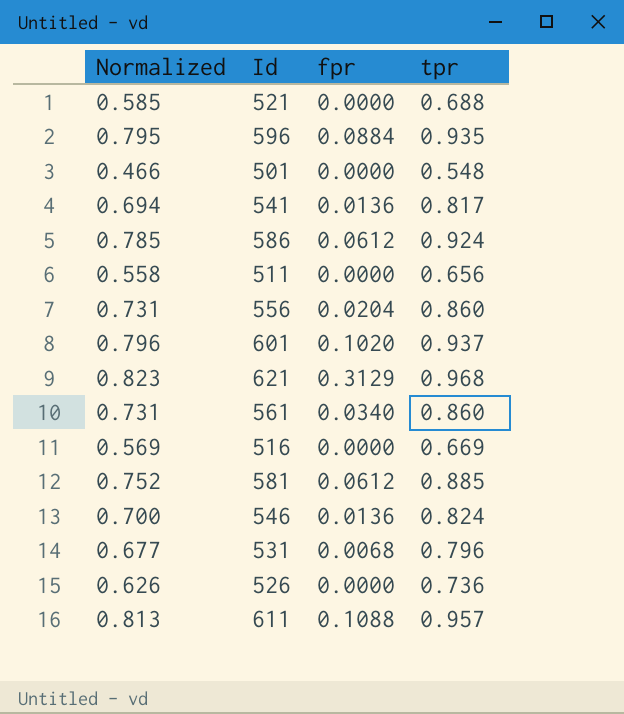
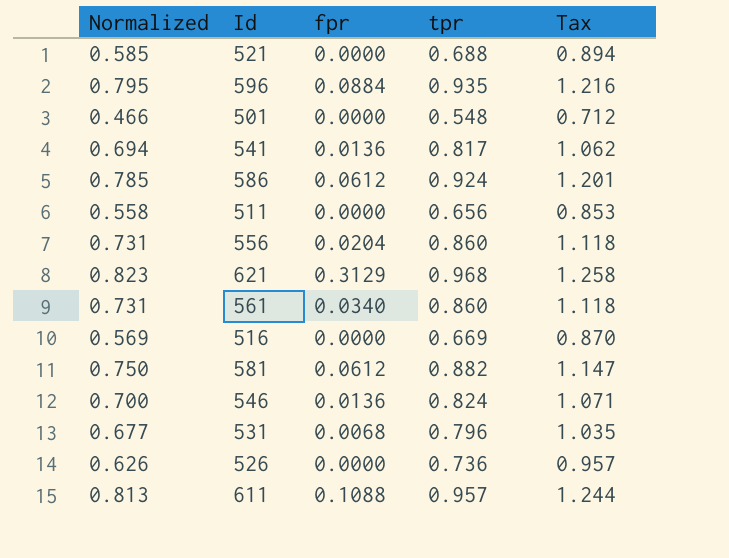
column Tax | formula: none -> [tpr] * 1.3
row 601: 0.796 | 0.1020 | 0.937 -> none
581 | Normalized: 0.752 -> 0.750
581 | tpr: 0.885 -> 0.882

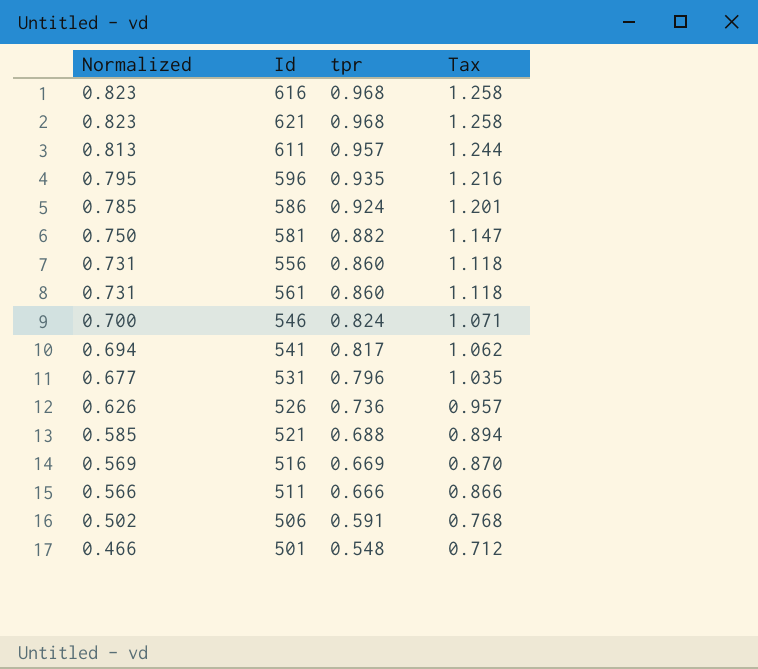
row order: none -> Normalized descending
column fpr | position: 3 -> none
row 616: none -> 0.823 | 0.968 | 1.258
511 | Normalized: 0.558 -> 0.566
511 | tpr: 0.656 -> 0.666
511 | Tax: 0.853 -> 0.866
row 506: none -> 0.502 | 0.591 | 0.768

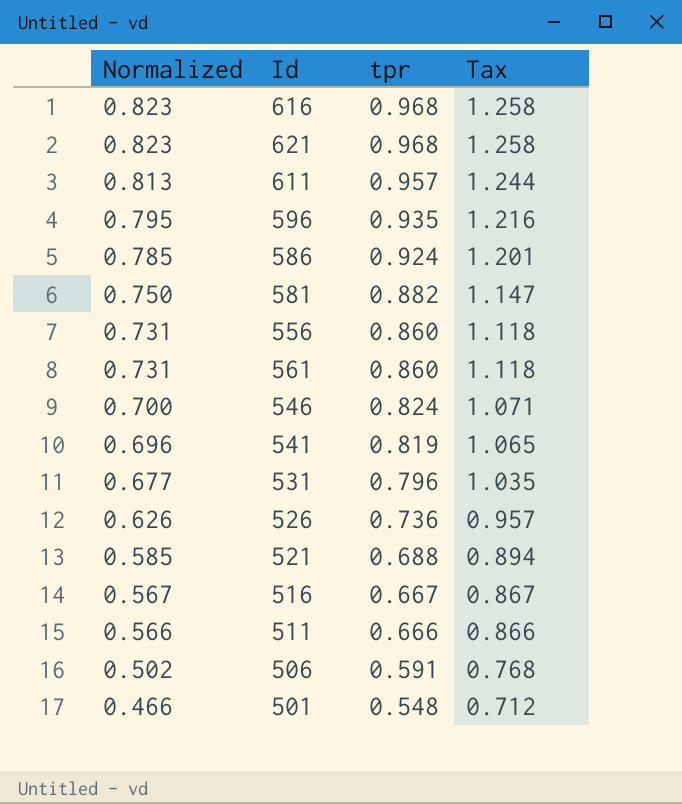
541 | Normalized: 0.694 -> 0.696
541 | tpr: 0.817 -> 0.819
541 | Tax: 1.062 -> 1.065
516 | Normalized: 0.569 -> 0.567
516 | tpr: 0.669 -> 0.667
516 | Tax: 0.870 -> 0.867

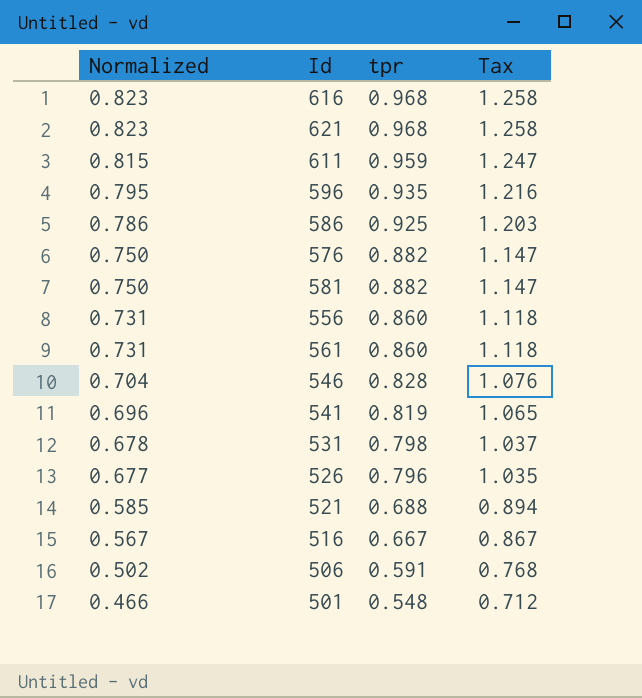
row 511: 0.566 | 0.666 | 0.866 -> none
611 | Normalized: 0.813 -> 0.815
611 | tpr: 0.957 -> 0.959
611 | Tax: 1.244 -> 1.247
586 | Normalized: 0.785 -> 0.786
586 | tpr: 0.924 -> 0.925
586 | Tax: 1.201 -> 1.203
row 576: none -> 0.750 | 0.882 | 1.147
546 | Normalized: 0.700 -> 0.704
546 | tpr: 0.824 -> 0.828
546 | Tax: 1.071 -> 1.076
531 | Normalized: 0.677 -> 0.678
531 | tpr: 0.796 -> 0.798
531 | Tax: 1.035 -> 1.037
526 | Normalized: 0.626 -> 0.677
526 | tpr: 0.736 -> 0.796
526 | Tax: 0.957 -> 1.035

